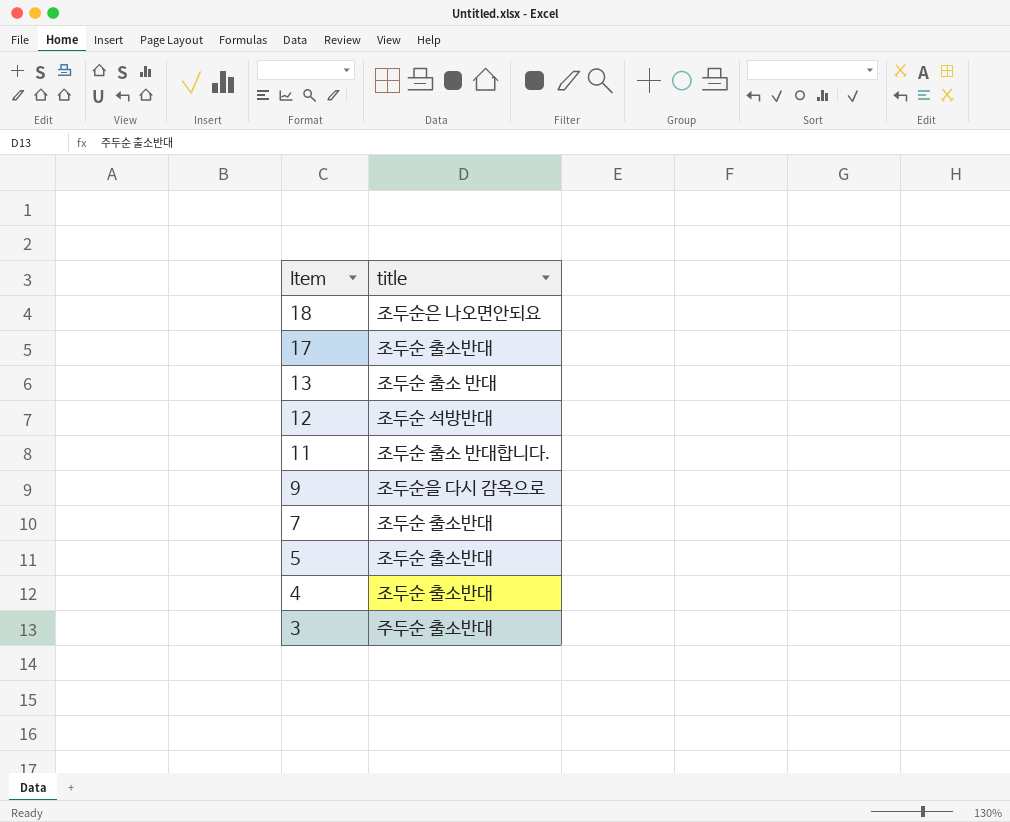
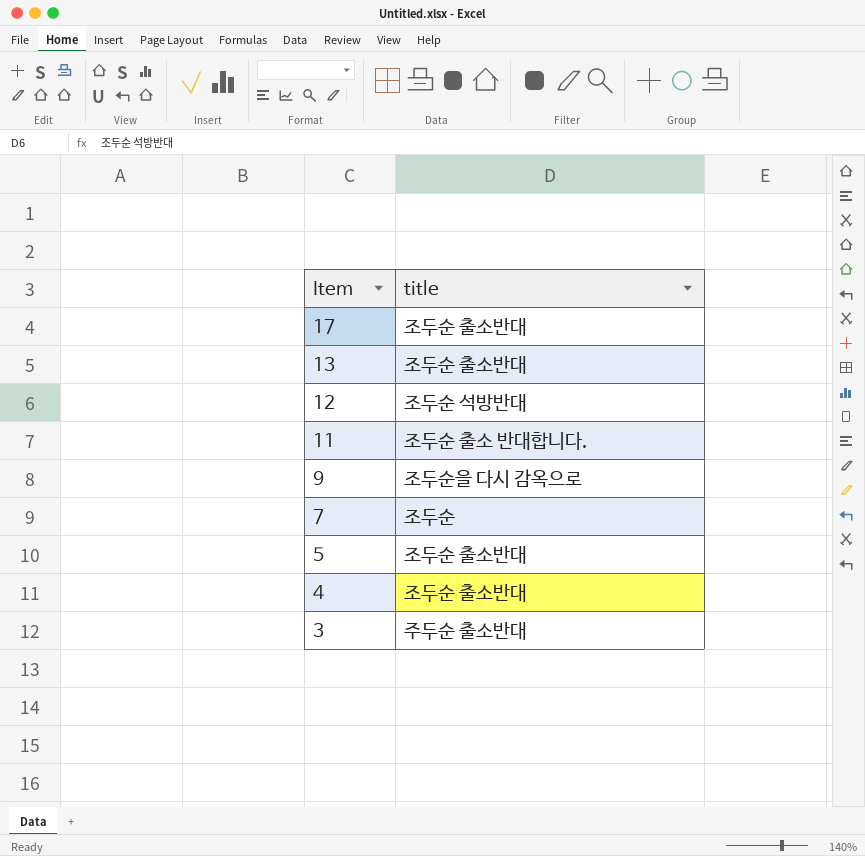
row 18: 조두순은 나오면안되요 -> none
13 | title: 조두순 출소 반대 -> 조두순 출소반대
7 | title: 조두순 출소반대 -> 조두순

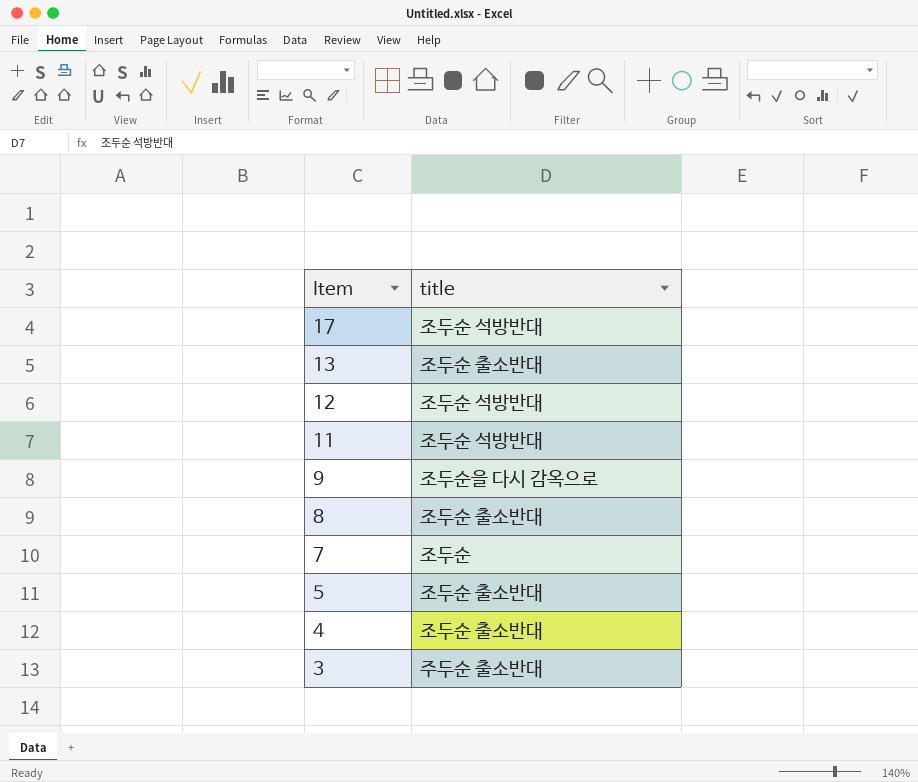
17 | title: 조두순 출소반대 -> 조두순 석방반대
11 | title: 조두순 출소 반대합니다. -> 조두순 석방반대
row 8: none -> 조두순 출소반대

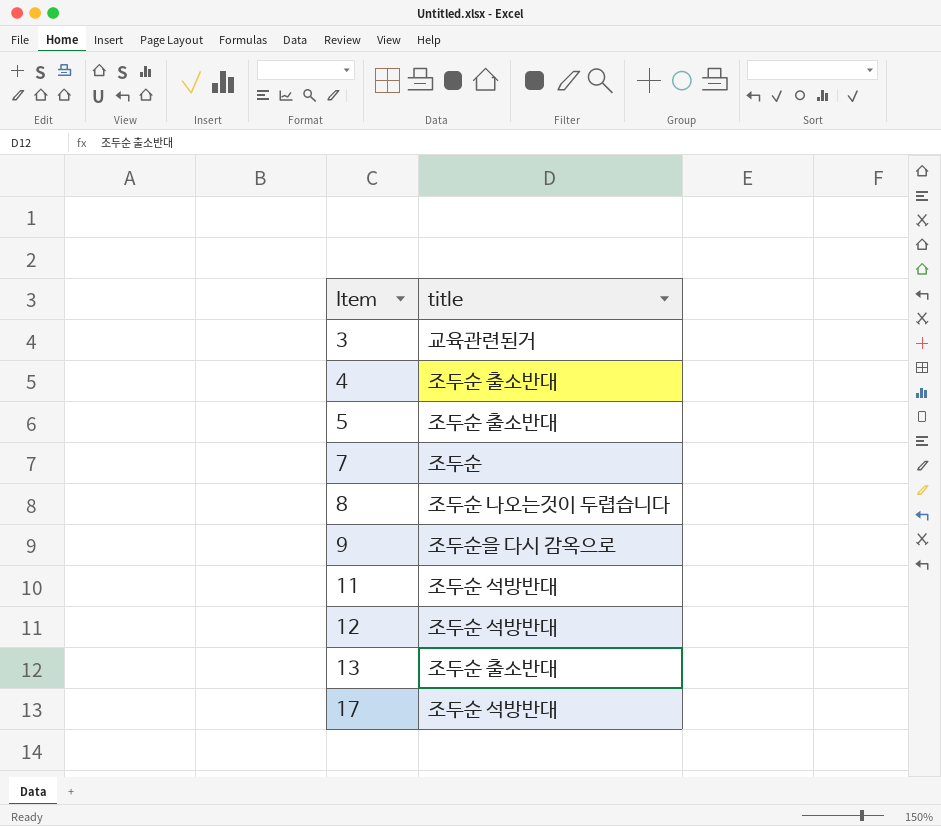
row order: Item descending -> Item ascending
3 | title: 주두순 출소반대 -> 교육관련된거
8 | title: 조두순 출소반대 -> 조두순 나오는것이 두렵습니다

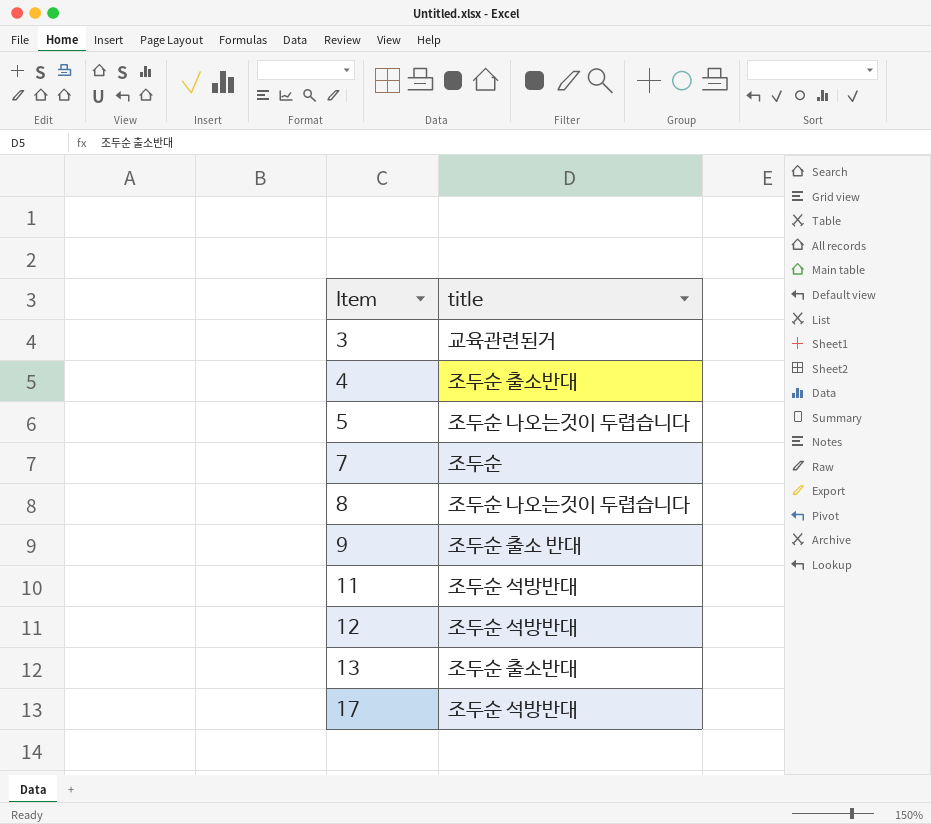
5 | title: 조두순 출소반대 -> 조두순 나오는것이 두렵습니다
9 | title: 조두순을 다시 감옥으로 -> 조두순 출소 반대

